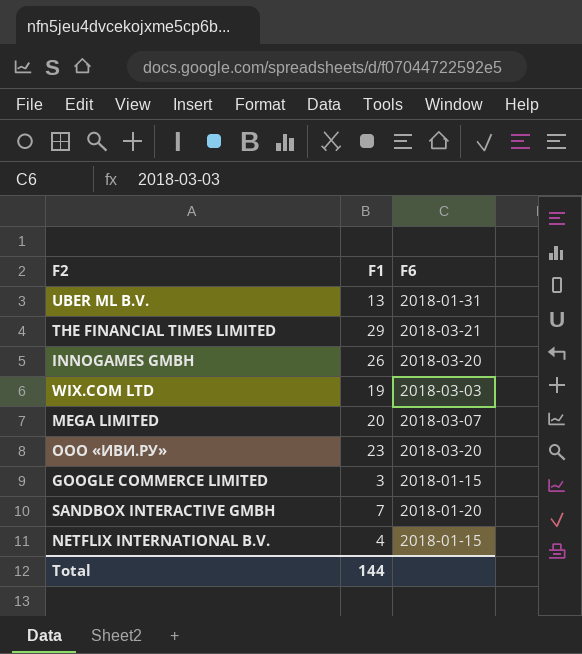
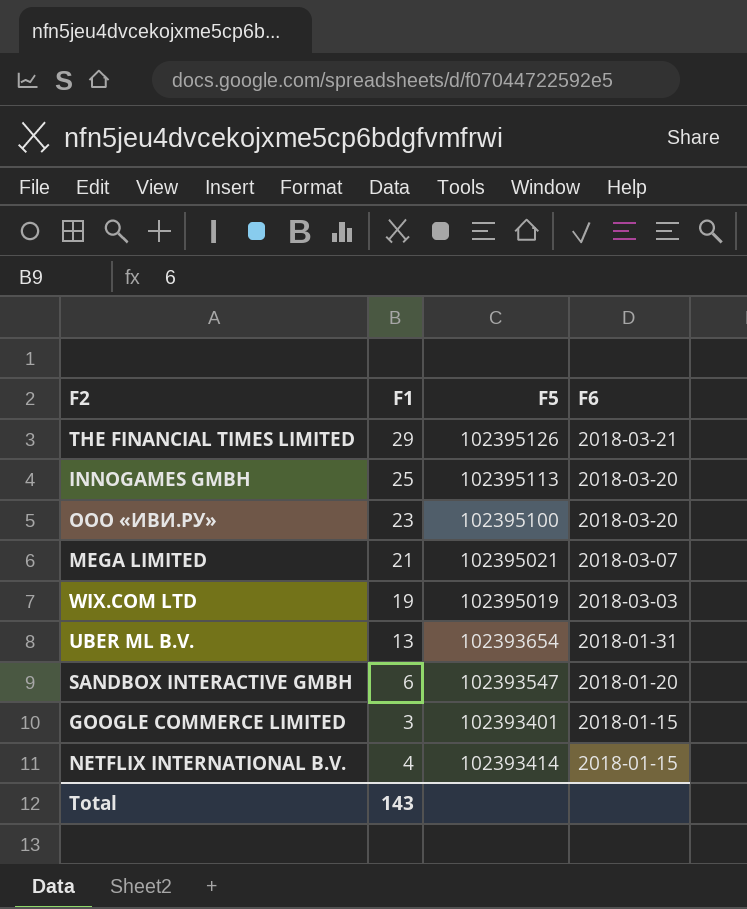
row order: none -> F6 descending
column F5 | position: none -> 3
INNOGAMES GMBH | F1: 26 -> 25
MEGA LIMITED | F1: 20 -> 21
SANDBOX INTERACTIVE GMBH | F1: 7 -> 6
Total | F1: 144 -> 143

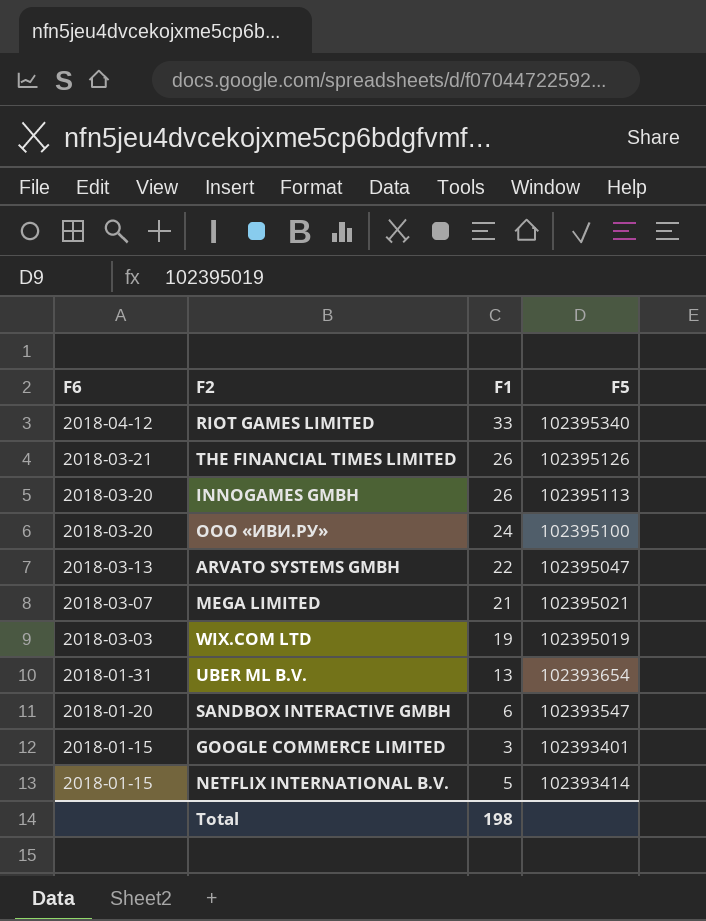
column F6 | position: 4 -> 1
row RIOT GAMES LIMITED: none -> 2018-04-12 | 33 | 102395340
THE FINANCIAL TIMES LIMITED | F1: 29 -> 26
INNOGAMES GMBH | F1: 25 -> 26
ООО «ИВИ.РУ» | F1: 23 -> 24
row ARVATO SYSTEMS GMBH: none -> 2018-03-13 | 22 | 102395047
NETFLIX INTERNATIONAL B.V. | F1: 4 -> 5
Total | F1: 143 -> 198

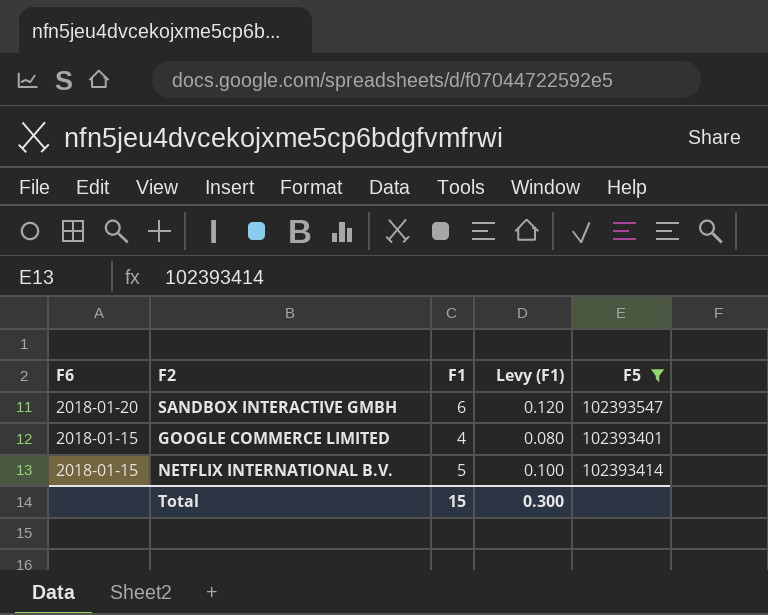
filter: none -> F5 <= 102393547
column Levy (F1) | formula: none -> [F1] * 0.02
GOOGLE COMMERCE LIMITED | F1: 3 -> 4
Total | F1: 198 -> 15

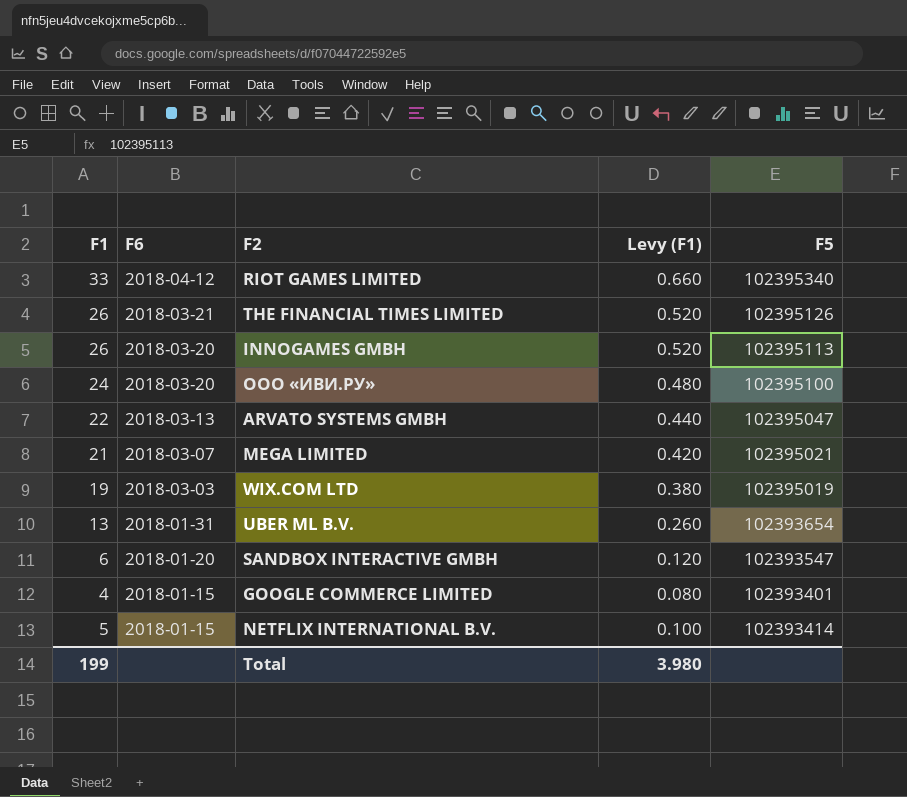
filter: F5 <= 102393547 -> none
column F1 | position: 3 -> 1
Total | F1: 15 -> 199
Total | Levy (F1): 0.300 -> 3.980

